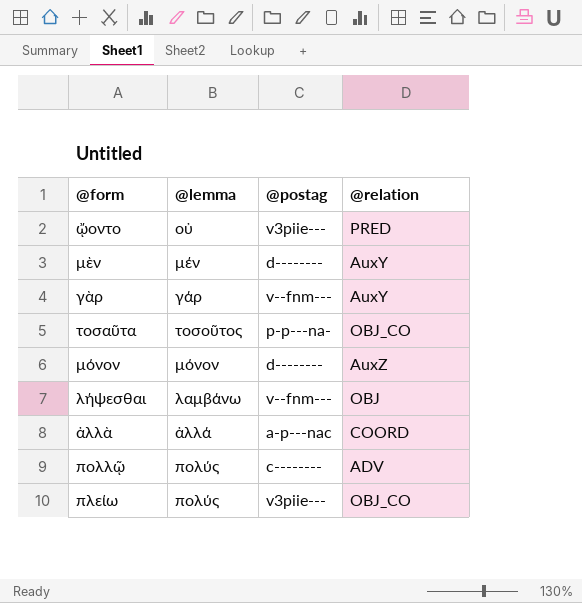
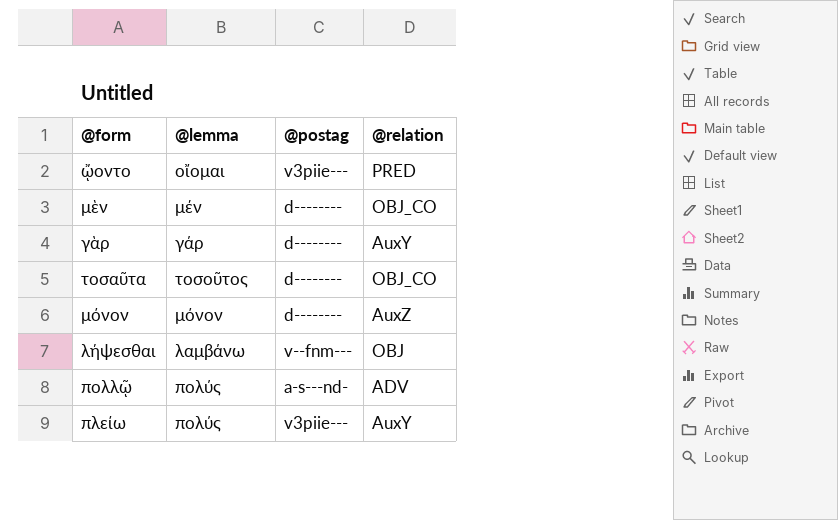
row ἀλλὰ: ἀλλά | a-p---nac | COORD -> none
ᾤοντο | @lemma: οὐ -> οἴομαι
μὲν | @relation: AuxY -> OBJ_CO
γὰρ | @postag: v--fnm--- -> d--------
τοσαῦτα | @postag: p-p---na- -> d--------
πολλῷ | @postag: c-------- -> a-s---nd-
πλείω | @relation: OBJ_CO -> AuxY

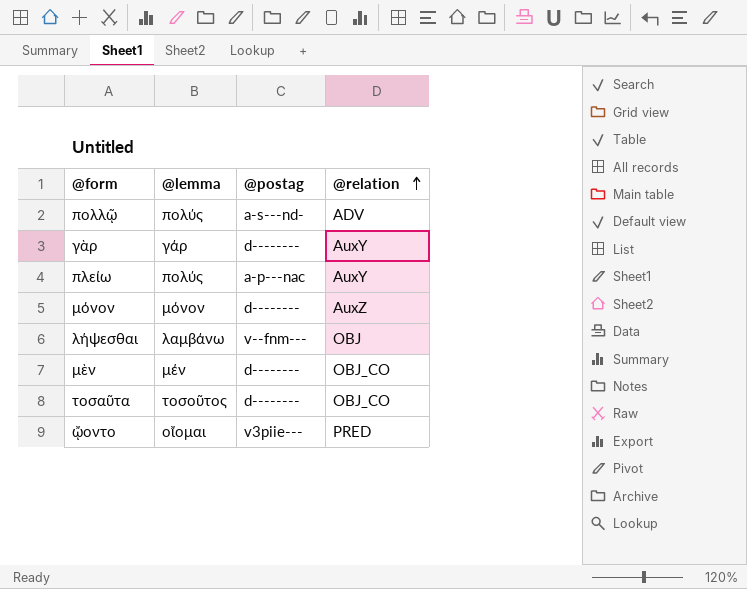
row order: none -> @relation ascending
πλείω | @postag: v3piie--- -> a-p---nac

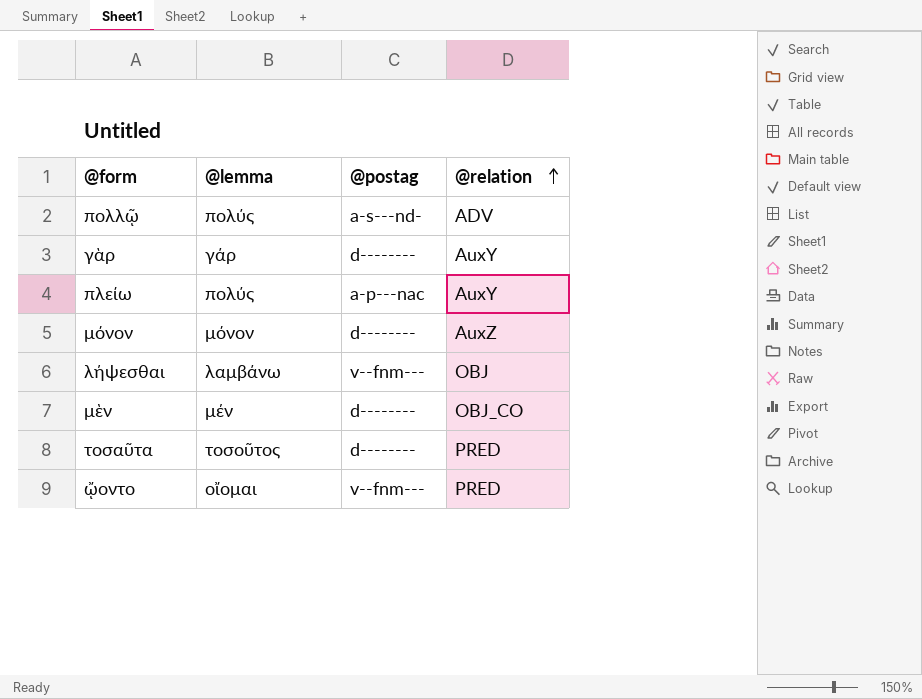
τοσαῦτα | @relation: OBJ_CO -> PRED
ᾤοντο | @postag: v3piie--- -> v--fnm---

